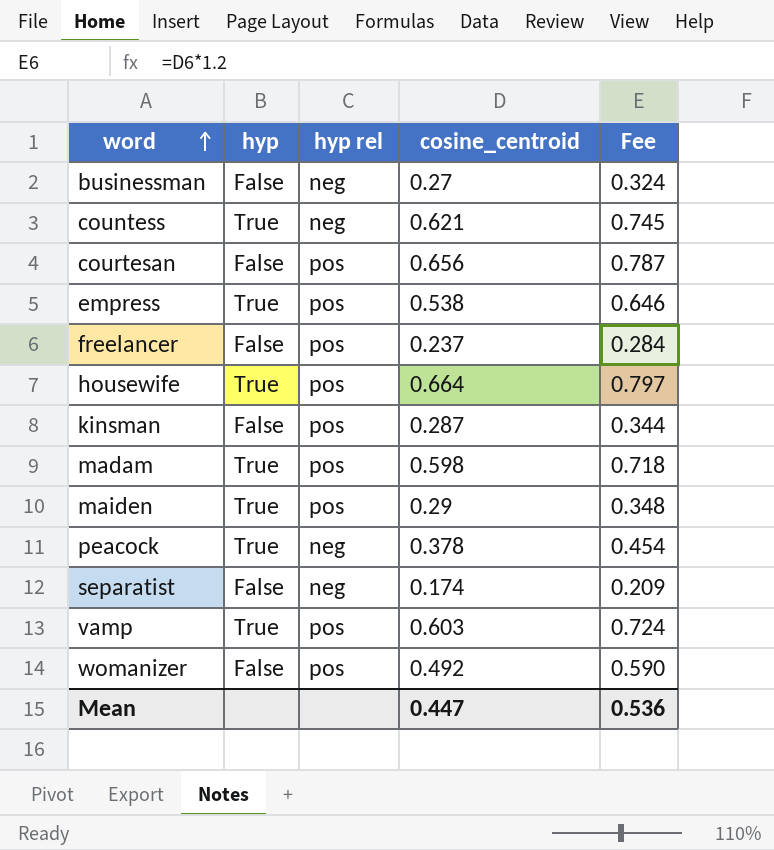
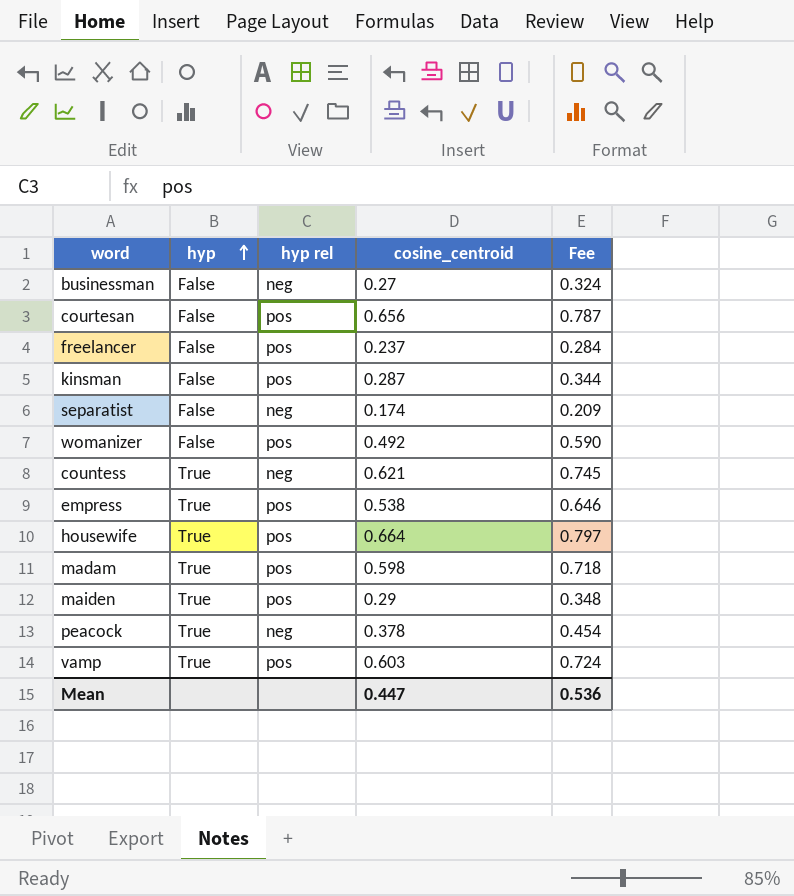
row order: word ascending -> hyp ascending

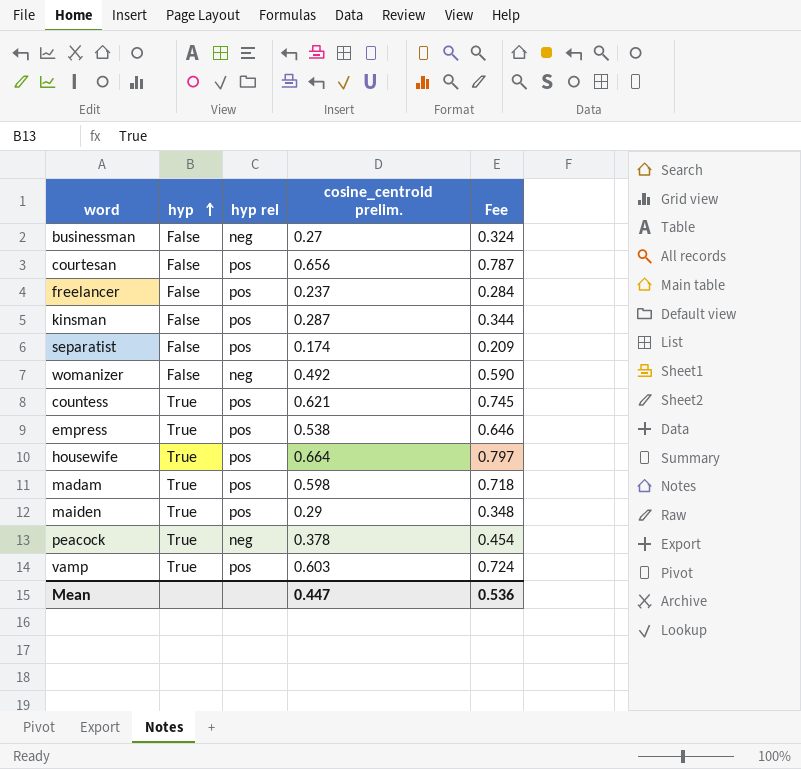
column name: cosine_centroid -> cosine_centroid prelim.
separatist | hyp rel: neg -> pos
womanizer | hyp rel: pos -> neg
countess | hyp rel: neg -> pos

